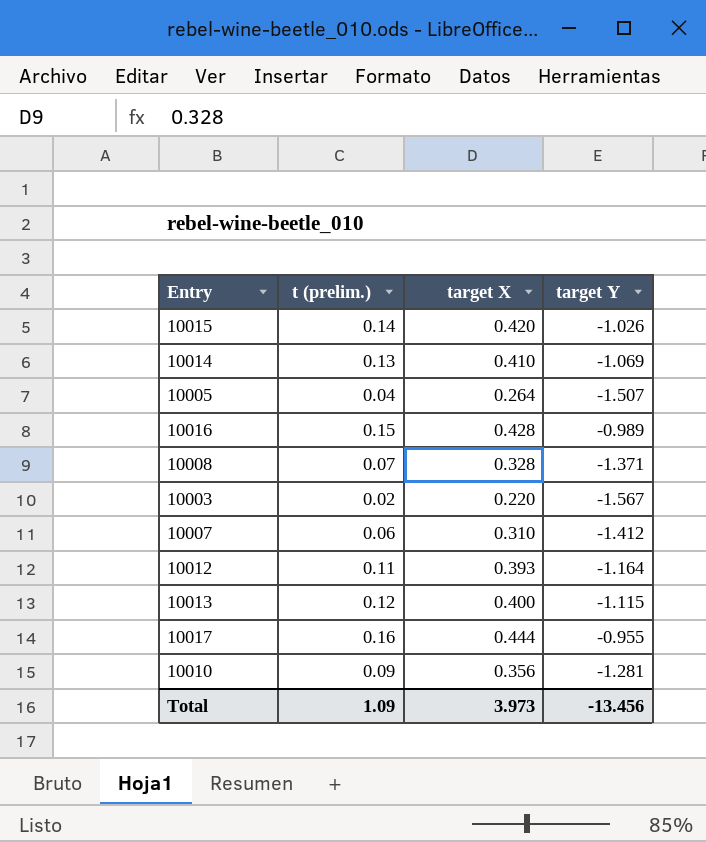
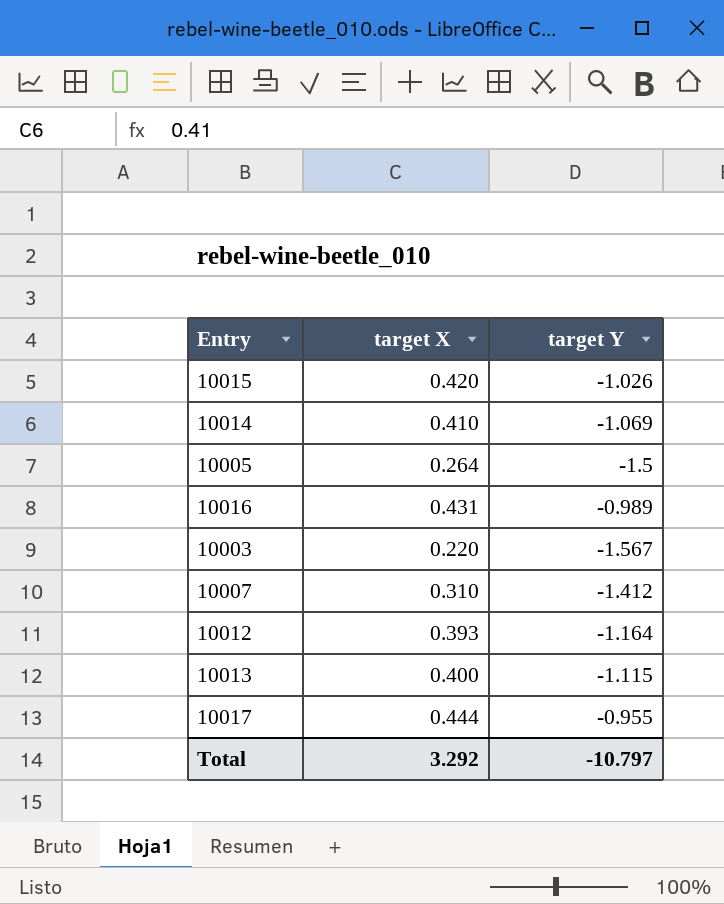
column t (prelim.) | position: 2 -> none
row 10008: 0.07 | 0.328 | -1.371 -> none
row 10010: 0.09 | 0.356 | -1.281 -> none
10005 | target Y: -1.507 -> -1.5
10016 | target X: 0.428 -> 0.431
Total | target X: 3.973 -> 3.292
Total | target Y: -13.456 -> -10.797

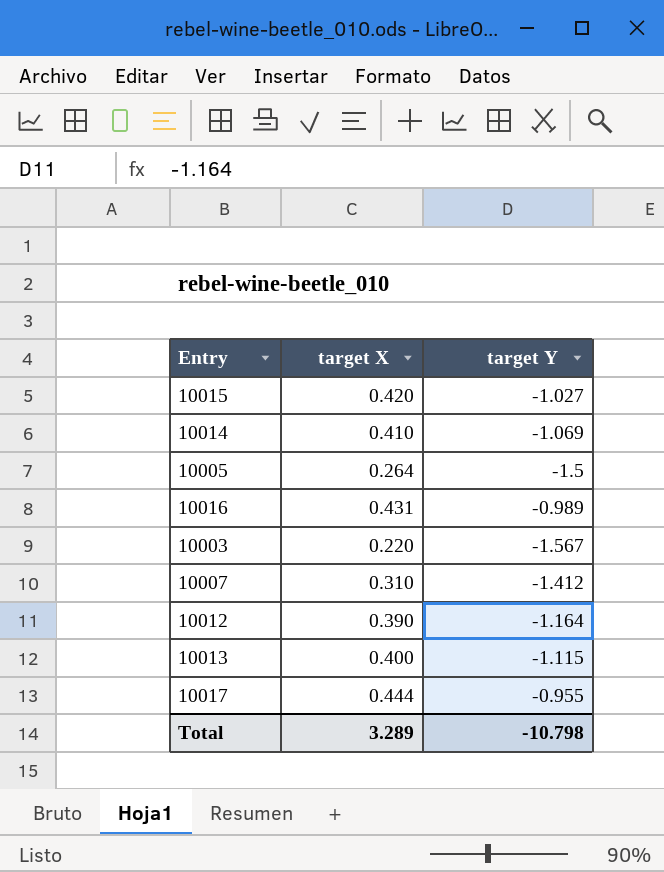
10015 | target Y: -1.026 -> -1.027
10012 | target X: 0.393 -> 0.390
Total | target X: 3.292 -> 3.289
Total | target Y: -10.797 -> -10.798

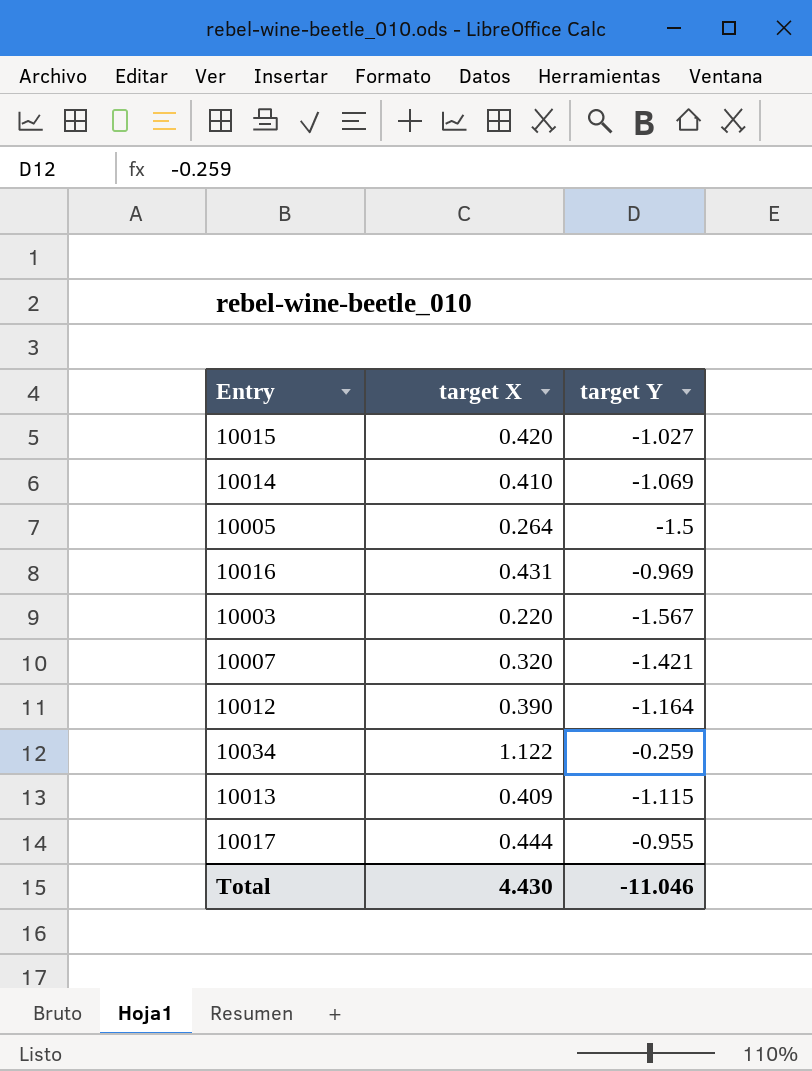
10016 | target Y: -0.989 -> -0.969
10007 | target X: 0.310 -> 0.320
10007 | target Y: -1.412 -> -1.421
row 10034: none -> 1.122 | -0.259
10013 | target X: 0.400 -> 0.409
Total | target X: 3.289 -> 4.430
Total | target Y: -10.798 -> -11.046

